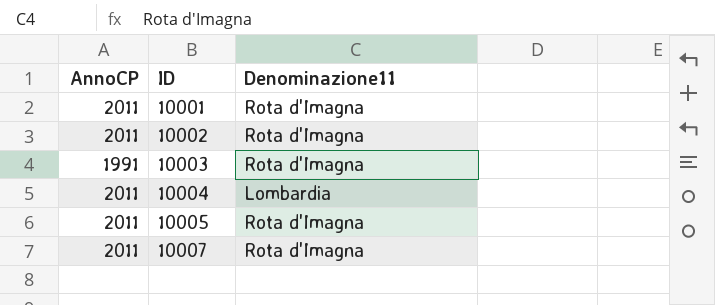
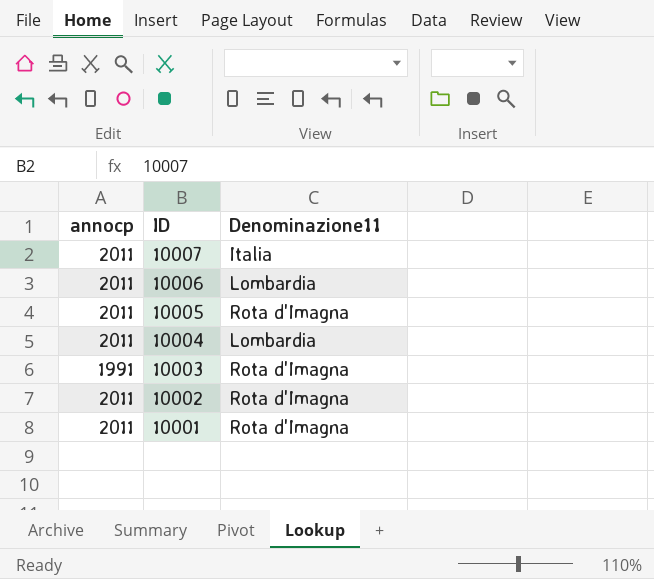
row order: ID ascending -> ID descending
column name: AnnoCP -> annocp
10007 | Denominazione11: Rota d'Imagna -> Italia
row 10006: none -> 2011 | Lombardia

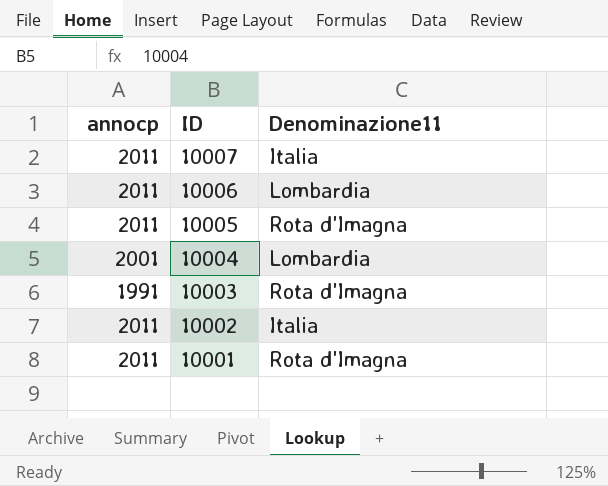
10004 | annocp: 2011 -> 2001
10002 | Denominazione11: Rota d'Imagna -> Italia

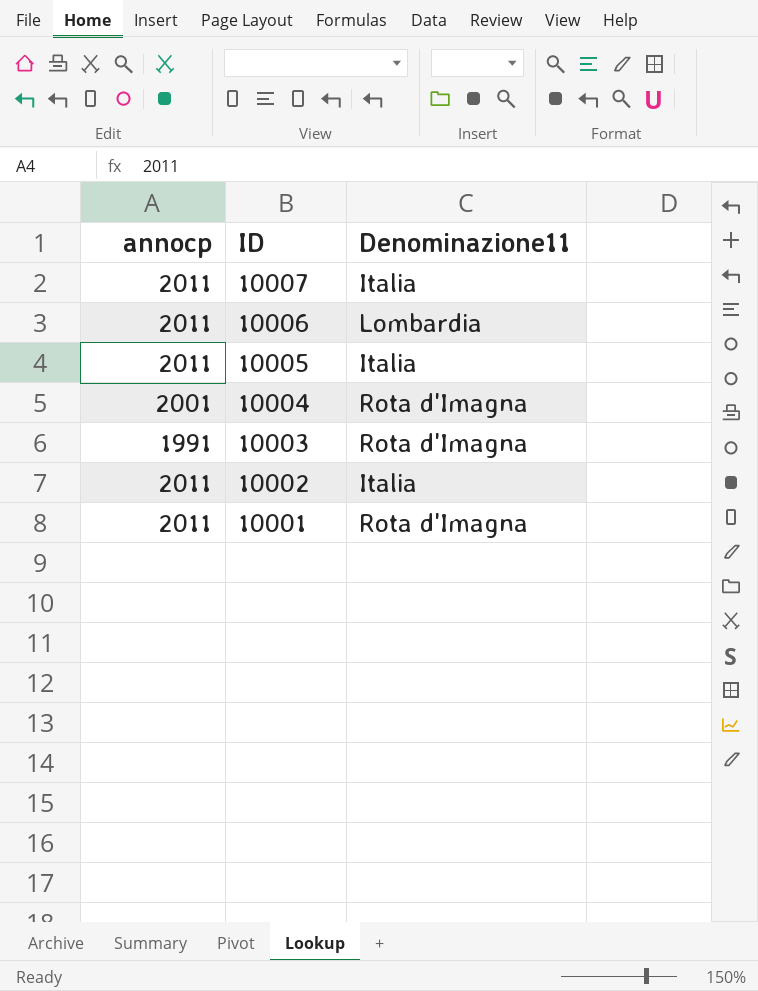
10005 | Denominazione11: Rota d'Imagna -> Italia
10004 | Denominazione11: Lombardia -> Rota d'Imagna

